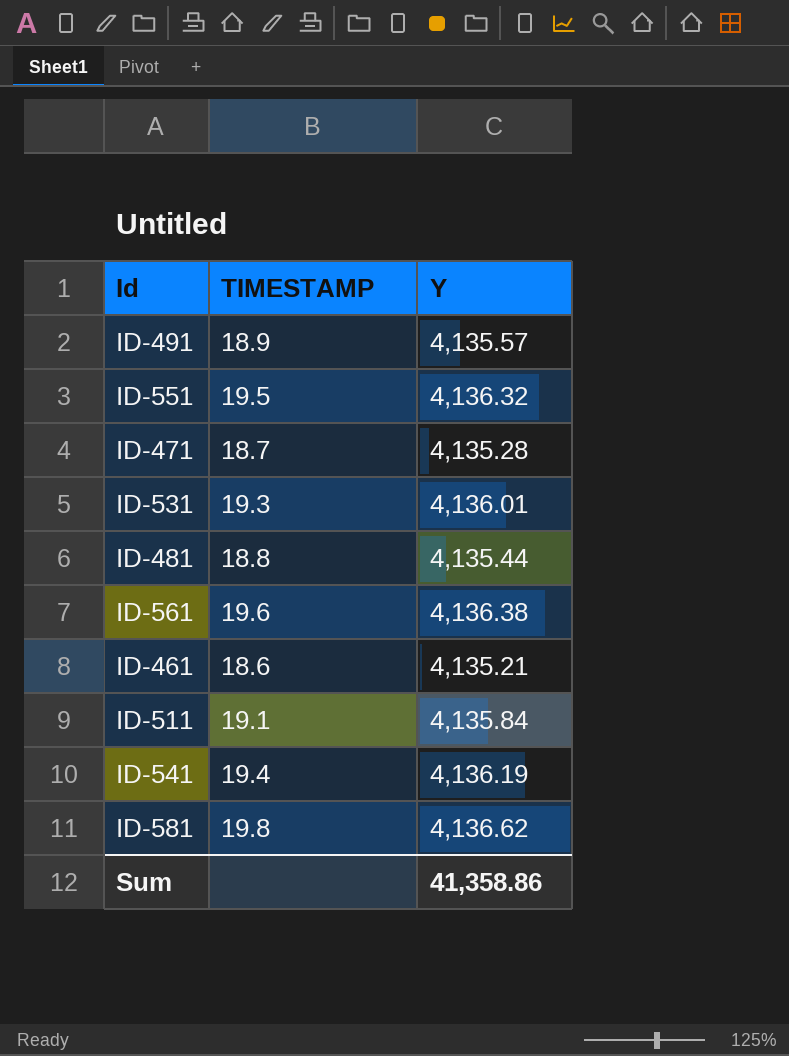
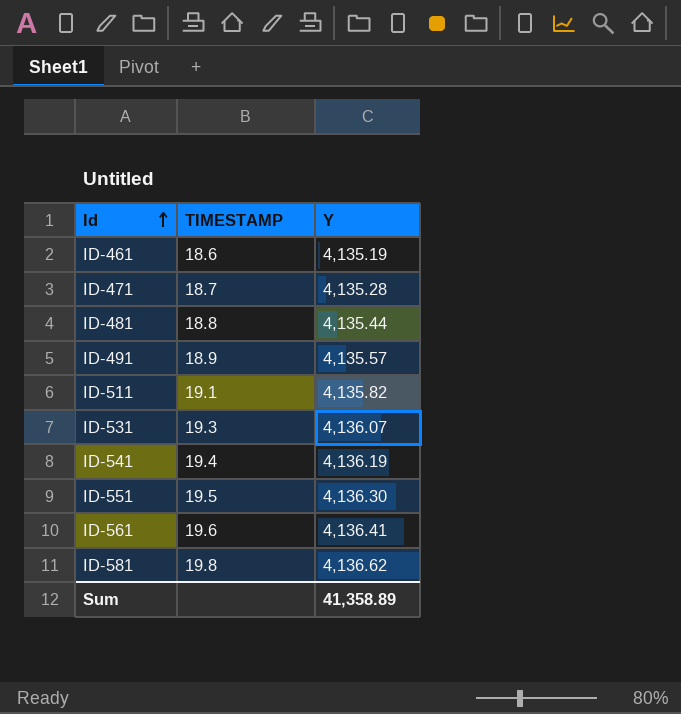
row order: none -> Id ascending
ID-461 | Y: 4,135.21 -> 4,135.19
ID-511 | Y: 4,135.84 -> 4,135.82
ID-531 | Y: 4,136.01 -> 4,136.07
ID-551 | Y: 4,136.32 -> 4,136.30
ID-561 | Y: 4,136.38 -> 4,136.41
Sum | Y: 41,358.86 -> 41,358.89

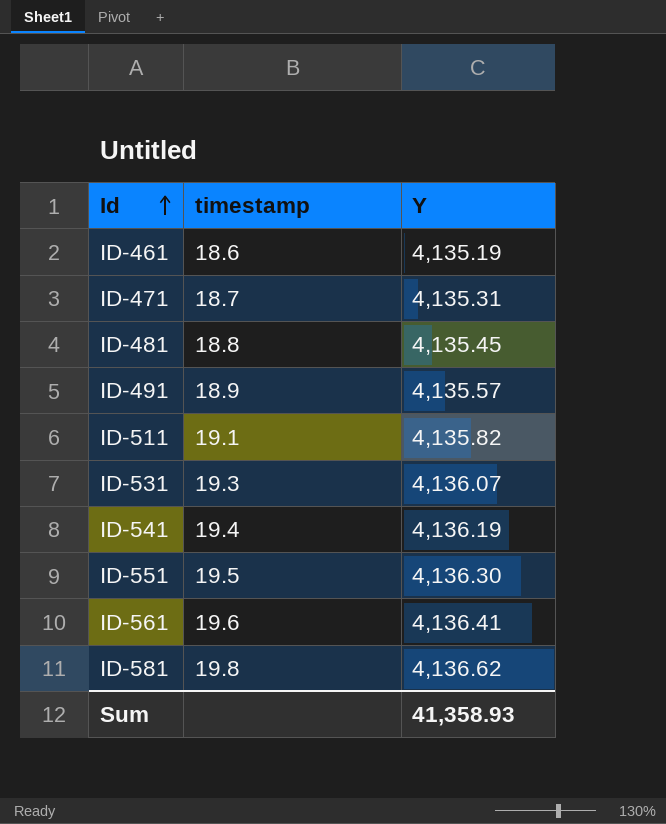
column name: TIMESTAMP -> timestamp
ID-471 | Y: 4,135.28 -> 4,135.31
ID-481 | Y: 4,135.44 -> 4,135.45
Sum | Y: 41,358.89 -> 41,358.93

